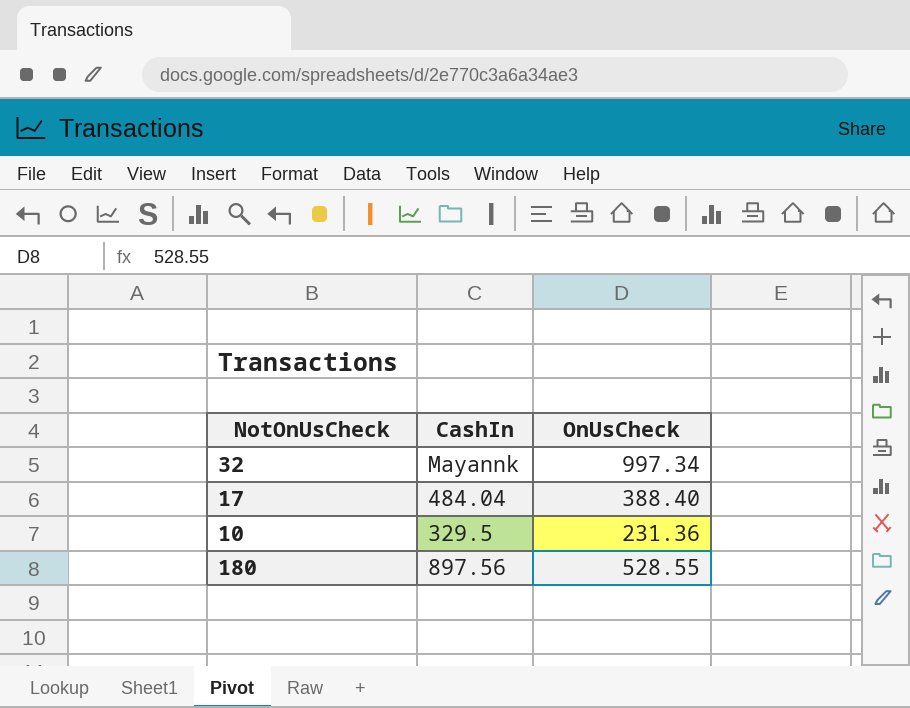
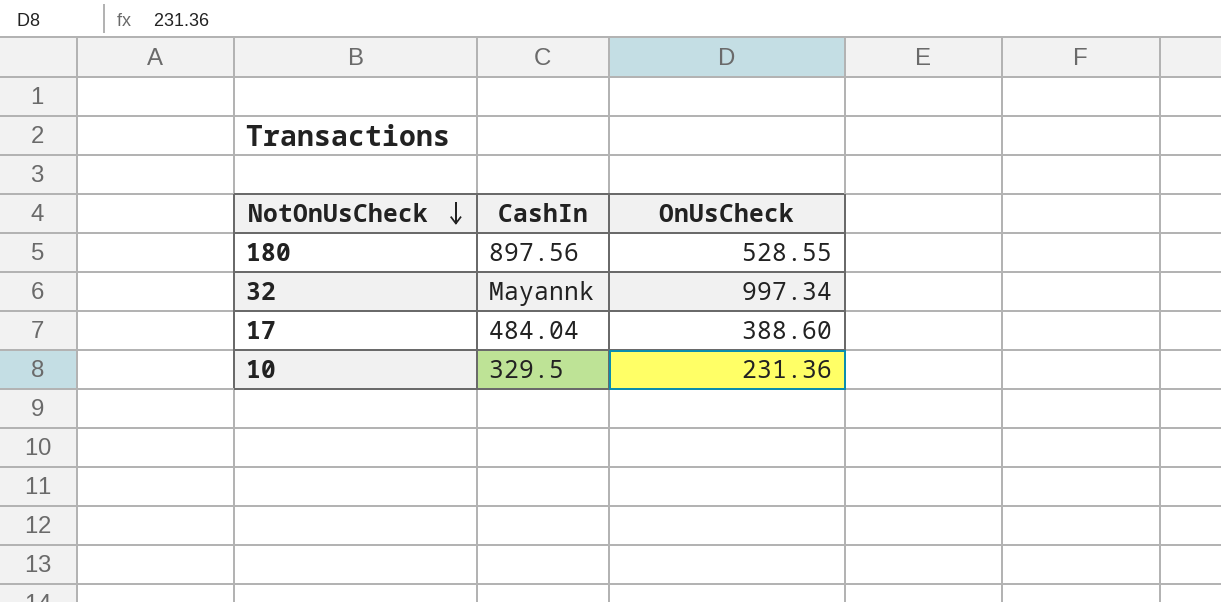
row order: none -> NotOnUsCheck descending
17 | OnUsCheck: 388.40 -> 388.60

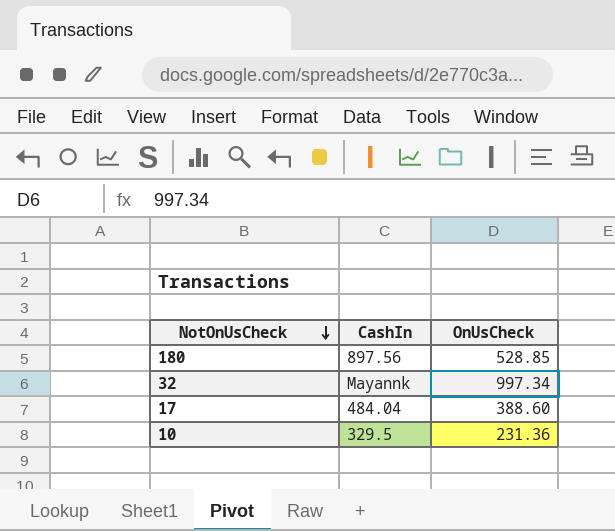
180 | OnUsCheck: 528.55 -> 528.85

